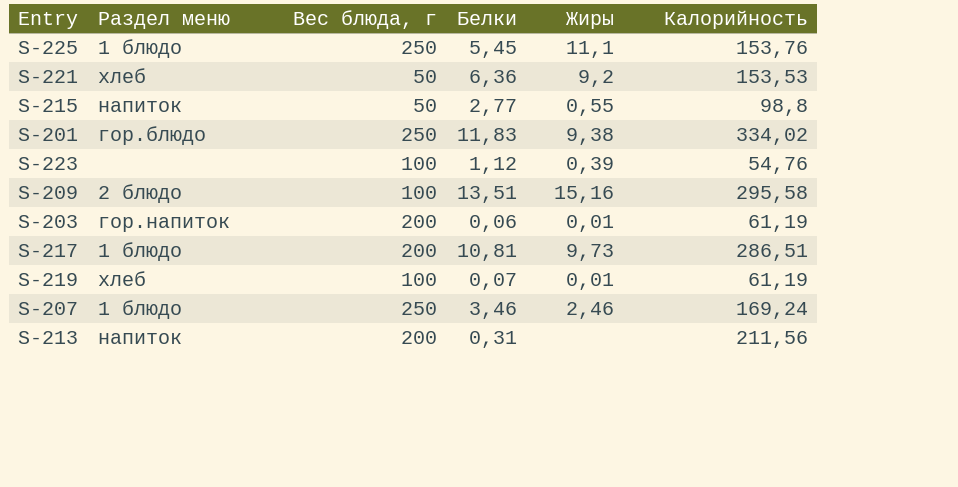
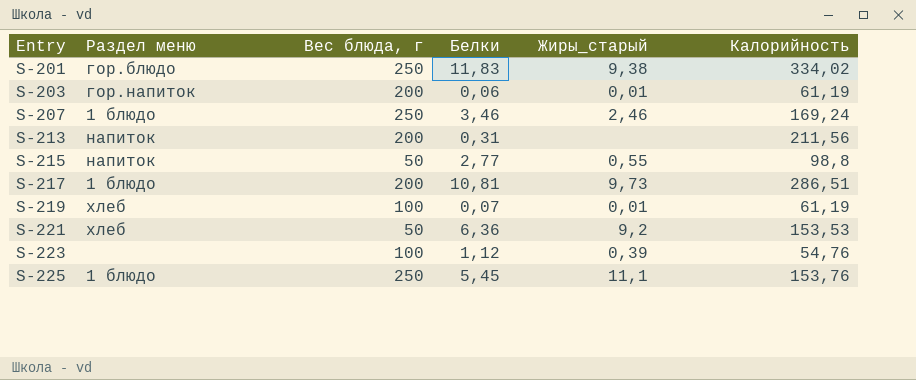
row order: none -> Entry ascending
column name: Жиры -> Жиры_старый
row S-209: 2 блюдо | 100 | 13,51 | 15,16 | 295,58 -> none

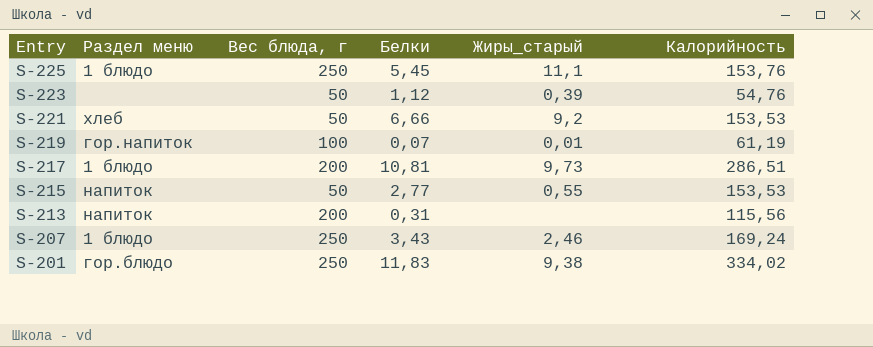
row order: Entry ascending -> Entry descending
row S-203: гор.напиток | 200 | 0,06 | 0,01 | 61,19 -> none
S-223 | Вес блюда, г: 100 -> 50
S-221 | Белки: 6,36 -> 6,66
S-219 | Раздел меню: хлеб -> гор.напиток
S-215 | Калорийность: 98,8 -> 153,53
S-213 | Калорийность: 211,56 -> 115,56
S-207 | Белки: 3,46 -> 3,43

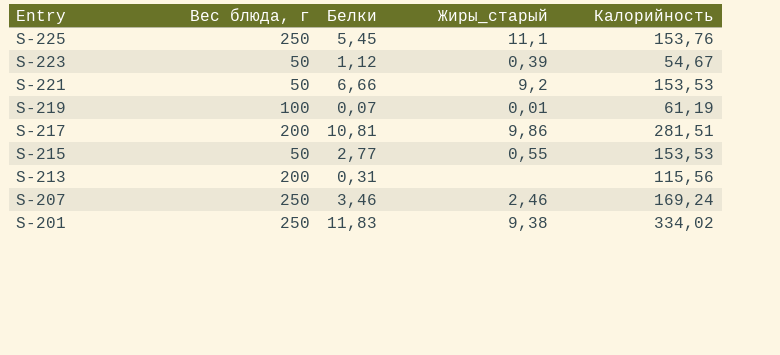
column Раздел меню | position: 2 -> none
S-223 | Калорийность: 54,76 -> 54,67
S-217 | Жиры_старый: 9,73 -> 9,86
S-217 | Калорийность: 286,51 -> 281,51
S-207 | Белки: 3,43 -> 3,46

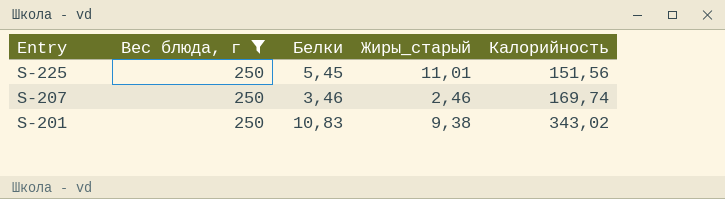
filter: none -> Вес блюда, г = 250
S-225 | Жиры_старый: 11,1 -> 11,01
S-225 | Калорийность: 153,76 -> 151,56
S-207 | Калорийность: 169,24 -> 169,74
S-201 | Белки: 11,83 -> 10,83
S-201 | Калорийность: 334,02 -> 343,02

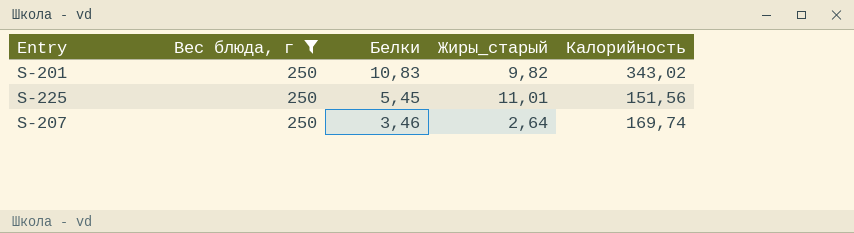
row order: Entry descending -> Белки descending
S-201 | Жиры_старый: 9,38 -> 9,82
S-207 | Жиры_старый: 2,46 -> 2,64

